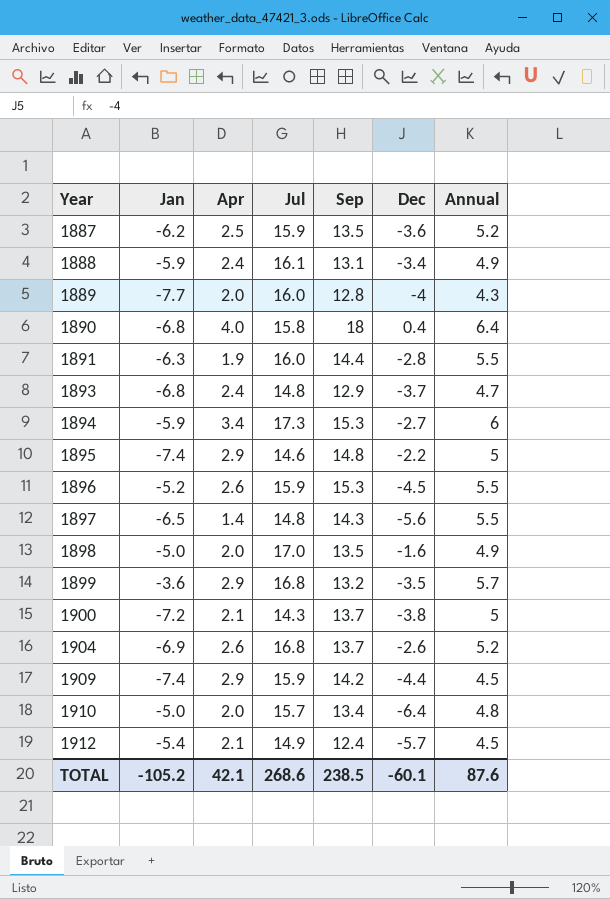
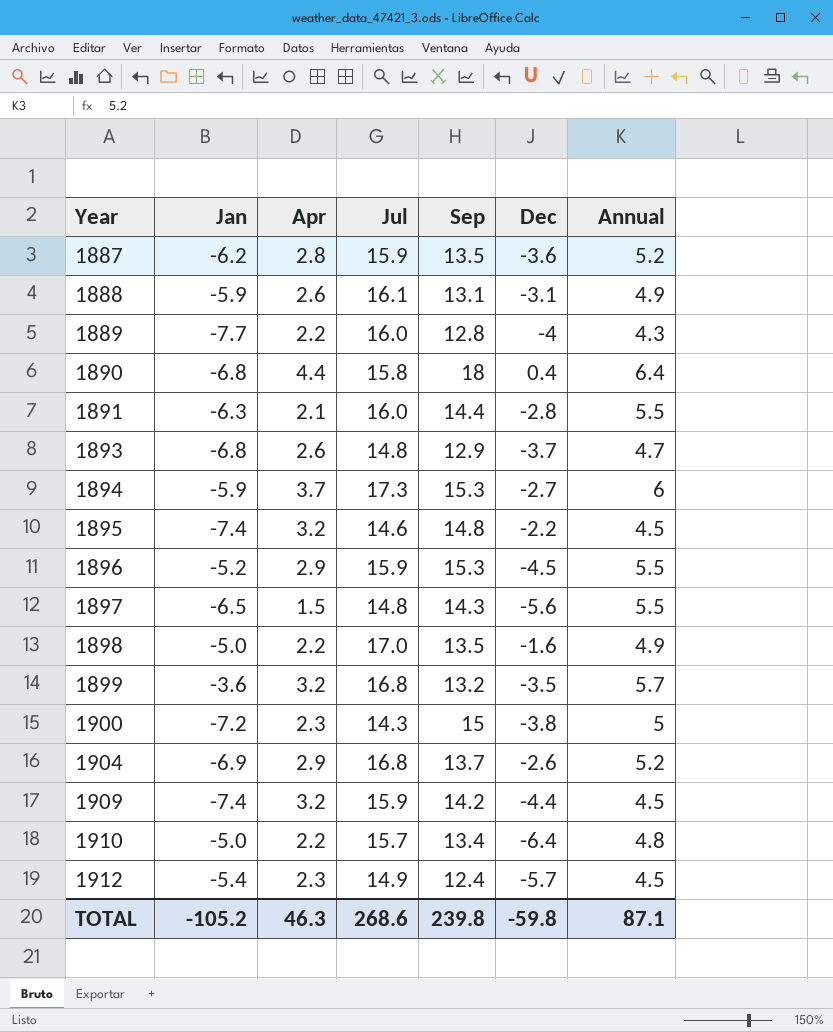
1887 | Apr: 2.5 -> 2.8
1888 | Apr: 2.4 -> 2.6
1888 | Dec: -3.4 -> -3.1
1889 | Apr: 2.0 -> 2.2
1890 | Apr: 4.0 -> 4.4
1891 | Apr: 1.9 -> 2.1
1893 | Apr: 2.4 -> 2.6
1894 | Apr: 3.4 -> 3.7
1895 | Apr: 2.9 -> 3.2
1895 | Annual: 5 -> 4.5
1896 | Apr: 2.6 -> 2.9
1897 | Apr: 1.4 -> 1.5
1898 | Apr: 2.0 -> 2.2
1899 | Apr: 2.9 -> 3.2
1900 | Apr: 2.1 -> 2.3
1900 | Sep: 13.7 -> 15
1904 | Apr: 2.6 -> 2.9
1909 | Apr: 2.9 -> 3.2
1910 | Apr: 2.0 -> 2.2
1912 | Apr: 2.1 -> 2.3
TOTAL | Apr: 42.1 -> 46.3
TOTAL | Sep: 238.5 -> 239.8
TOTAL | Dec: -60.1 -> -59.8
TOTAL | Annual: 87.6 -> 87.1

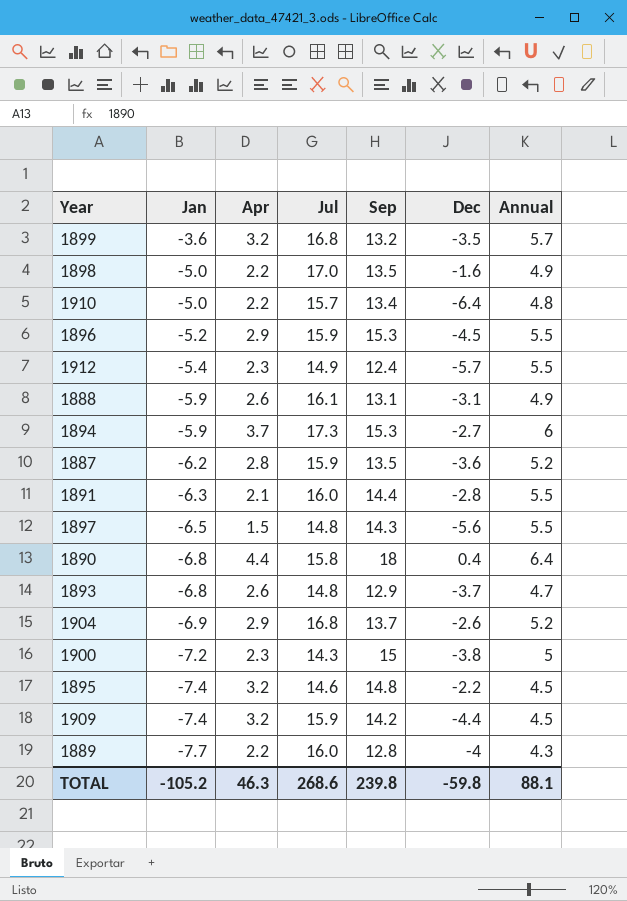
row order: Year ascending -> Jan descending
1912 | Annual: 4.5 -> 5.5
TOTAL | Annual: 87.1 -> 88.1

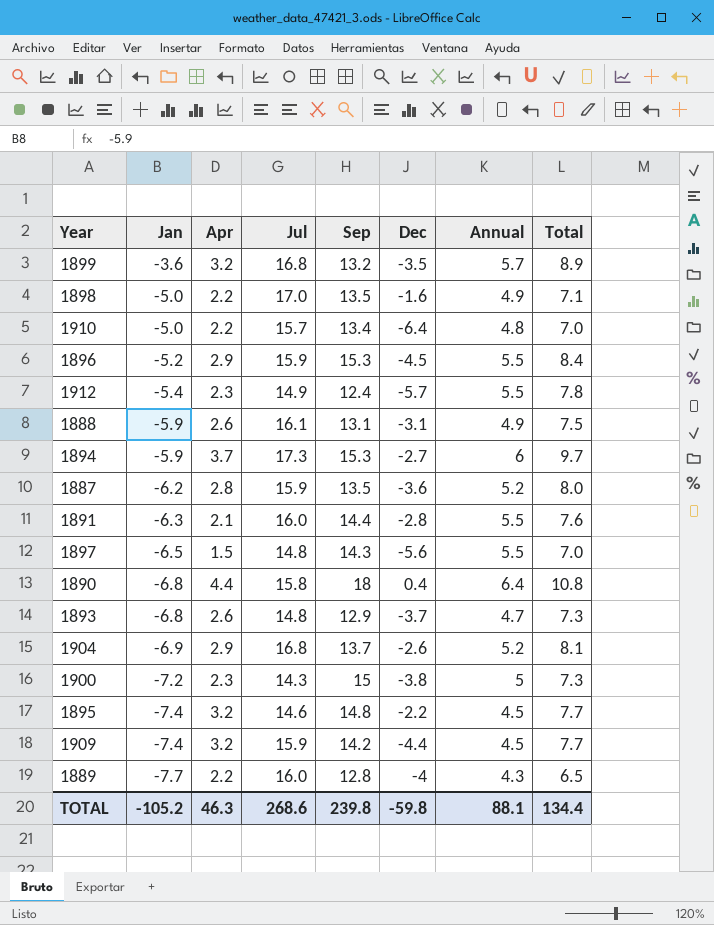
column Total | formula: none -> [Apr] + [Annual]

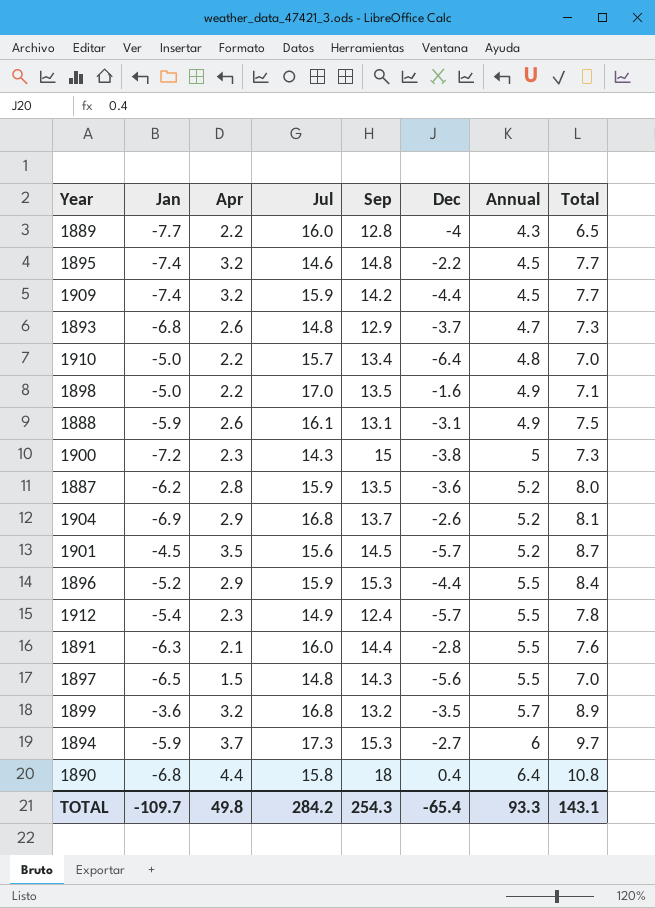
row order: Jan descending -> Annual ascending
row 1901: none -> -4.5 | 3.5 | 15.6 | 14.5 | -5.7 | 5.2 | 8.7
1896 | Dec: -4.5 -> -4.4
TOTAL | Jan: -105.2 -> -109.7
TOTAL | Apr: 46.3 -> 49.8
TOTAL | Jul: 268.6 -> 284.2
TOTAL | Sep: 239.8 -> 254.3
TOTAL | Dec: -59.8 -> -65.4
TOTAL | Annual: 88.1 -> 93.3
TOTAL | Total: 134.4 -> 143.1

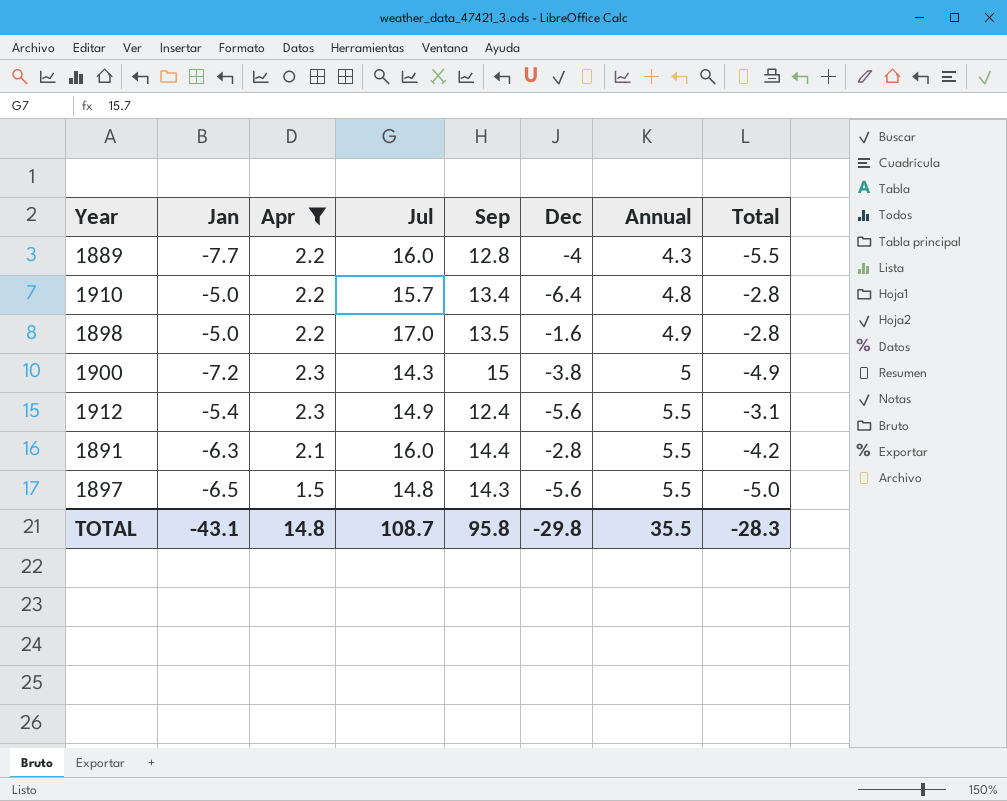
filter: none -> Apr <= 2.3
column Total | formula: [Apr] + [Annual] -> [Jan] + [Apr]
1912 | Dec: -5.7 -> -5.6
TOTAL | Jan: -109.7 -> -43.1
TOTAL | Apr: 49.8 -> 14.8
TOTAL | Jul: 284.2 -> 108.7
TOTAL | Sep: 254.3 -> 95.8
TOTAL | Dec: -65.4 -> -29.8
TOTAL | Annual: 93.3 -> 35.5
TOTAL | Total: 143.1 -> -28.3

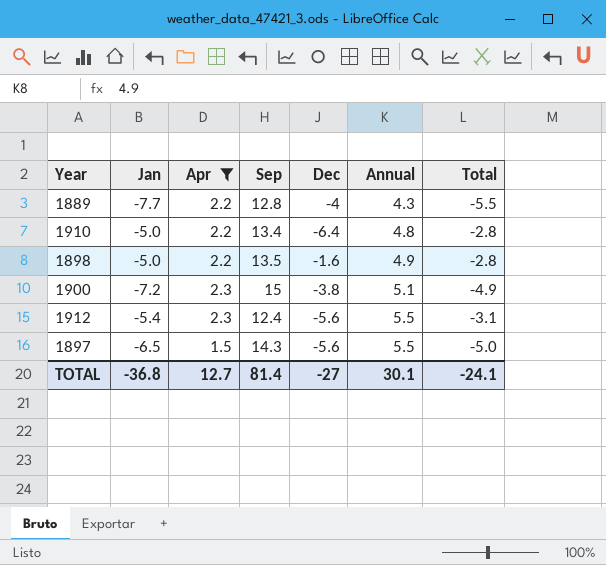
column Jul | position: 4 -> none
row 1891: -6.3 | 2.1 | 16.0 | 14.4 | -2.8 | 5.5 | -4.2 -> none
1900 | Annual: 5 -> 5.1
TOTAL | Jan: -43.1 -> -36.8
TOTAL | Apr: 14.8 -> 12.7
TOTAL | Sep: 95.8 -> 81.4
TOTAL | Dec: -29.8 -> -27
TOTAL | Annual: 35.5 -> 30.1
TOTAL | Total: -28.3 -> -24.1

